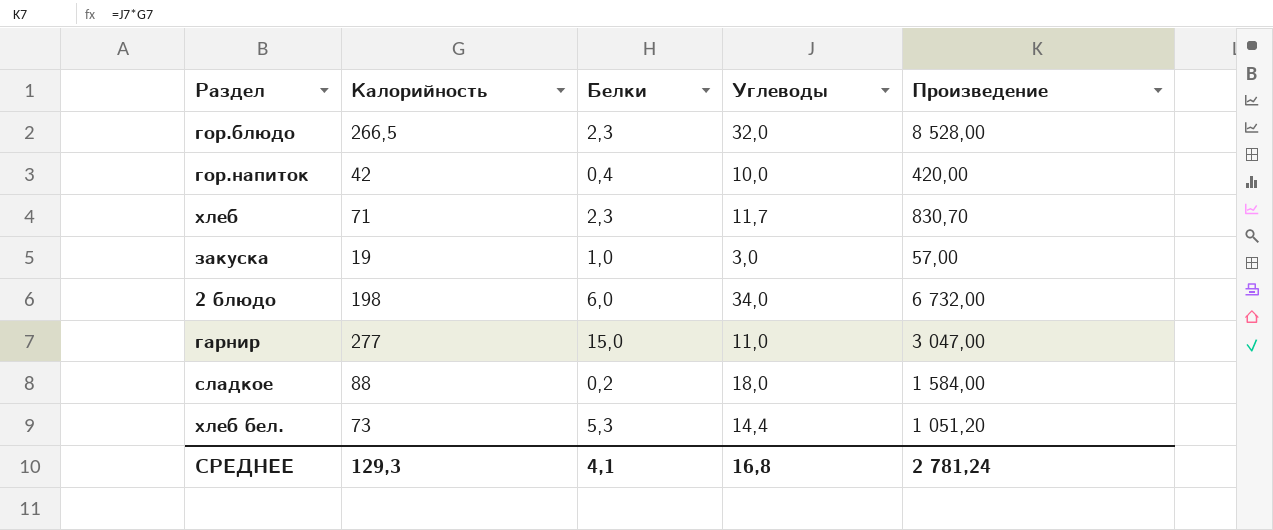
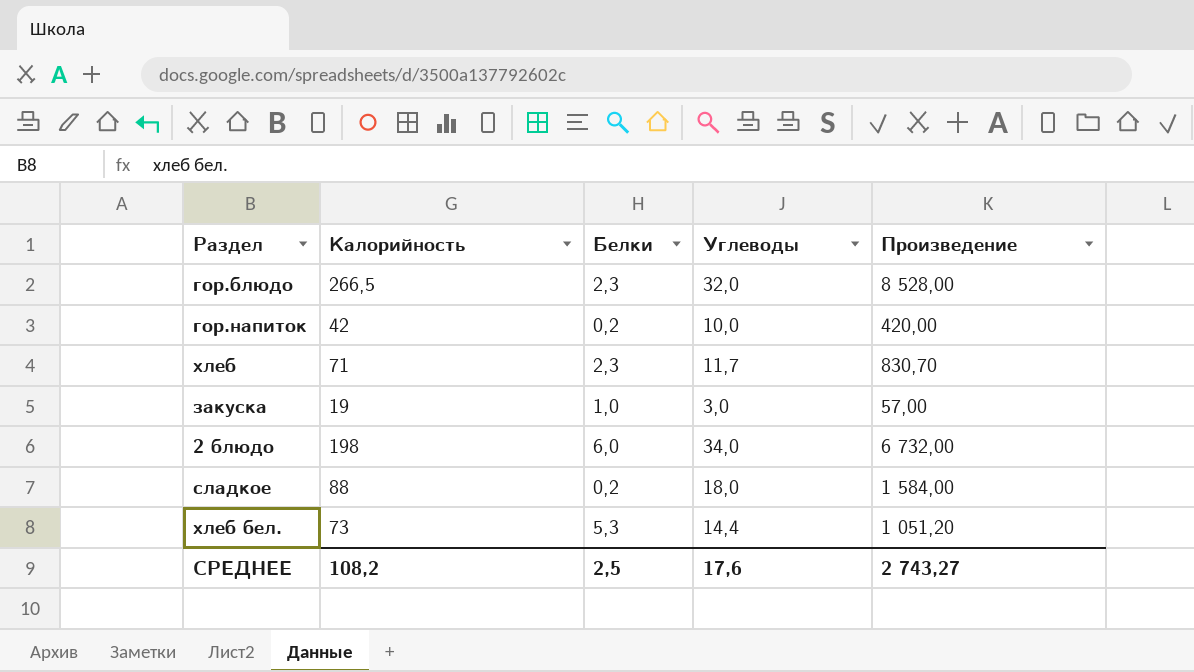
row гарнир: 277 | 15,0 | 11,0 | 3 047,00 -> none
гор.напиток | Белки: 0,4 -> 0,2
СРЕДНЕЕ | Калорийность: 129,3 -> 108,2
СРЕДНЕЕ | Белки: 4,1 -> 2,5
СРЕДНЕЕ | Углеводы: 16,8 -> 17,6
СРЕДНЕЕ | Произведение: 2 781,24 -> 2 743,27

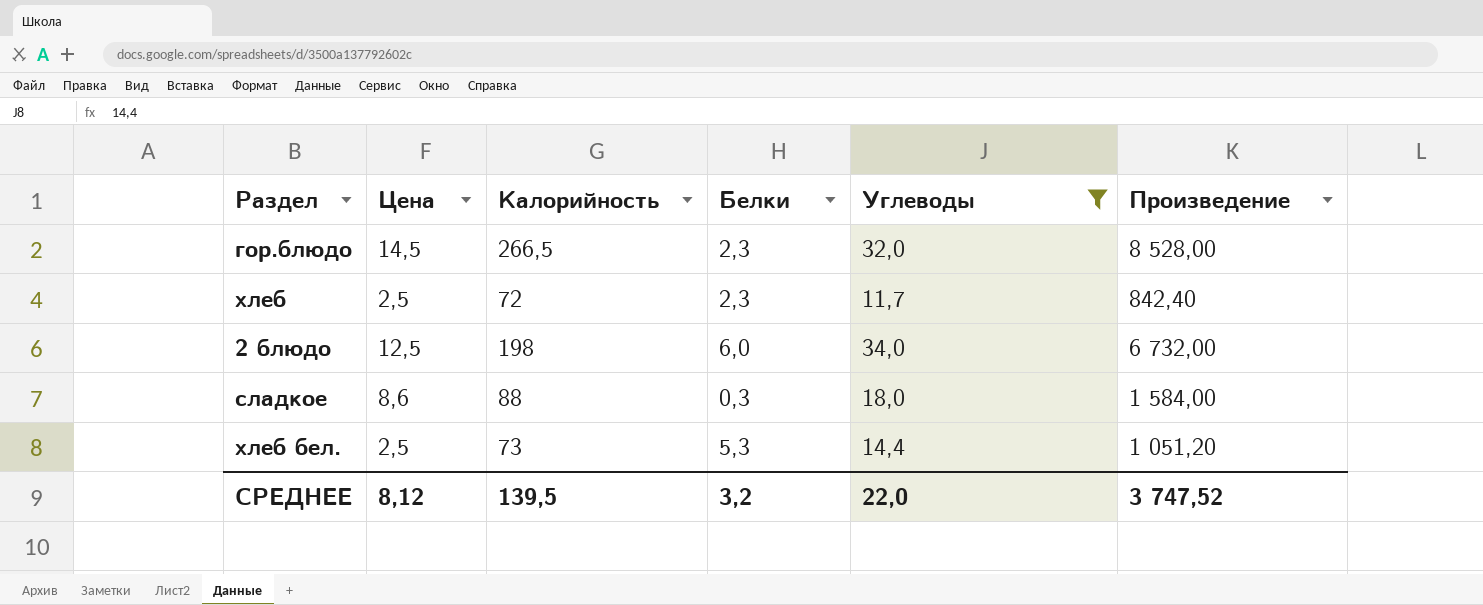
filter: none -> Углеводы >= 11,7
column Цена | position: none -> 2
хлеб | Калорийность: 71 -> 72
хлеб | Произведение: 830,70 -> 842,40
сладкое | Белки: 0,2 -> 0,3
СРЕДНЕЕ | Калорийность: 108,2 -> 139,5
СРЕДНЕЕ | Белки: 2,5 -> 3,2
СРЕДНЕЕ | Углеводы: 17,6 -> 22,0
СРЕДНЕЕ | Произведение: 2 743,27 -> 3 747,52

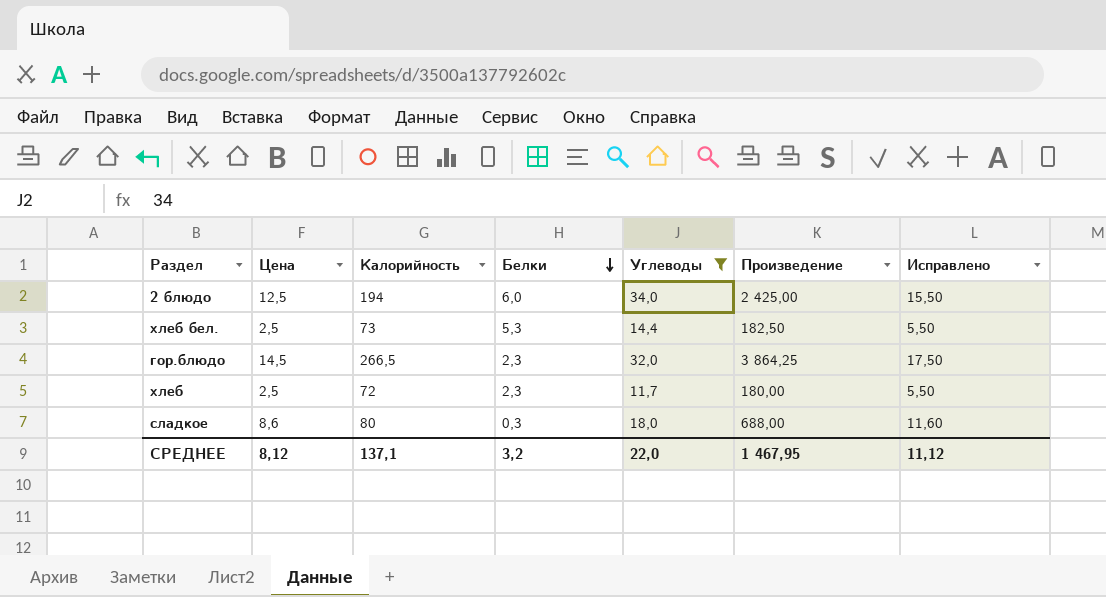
row order: none -> Белки descending
column Произведение | formula: [Калорийность] * [Углеводы] -> [Цена] * [Калорийность]
column Исправлено | formula: none -> [Цена] + 3
2 блюдо | Калорийность: 198 -> 194
сладкое | Калорийность: 88 -> 80
СРЕДНЕЕ | Калорийность: 139,5 -> 137,1
СРЕДНЕЕ | Произведение: 3 747,52 -> 1 467,95

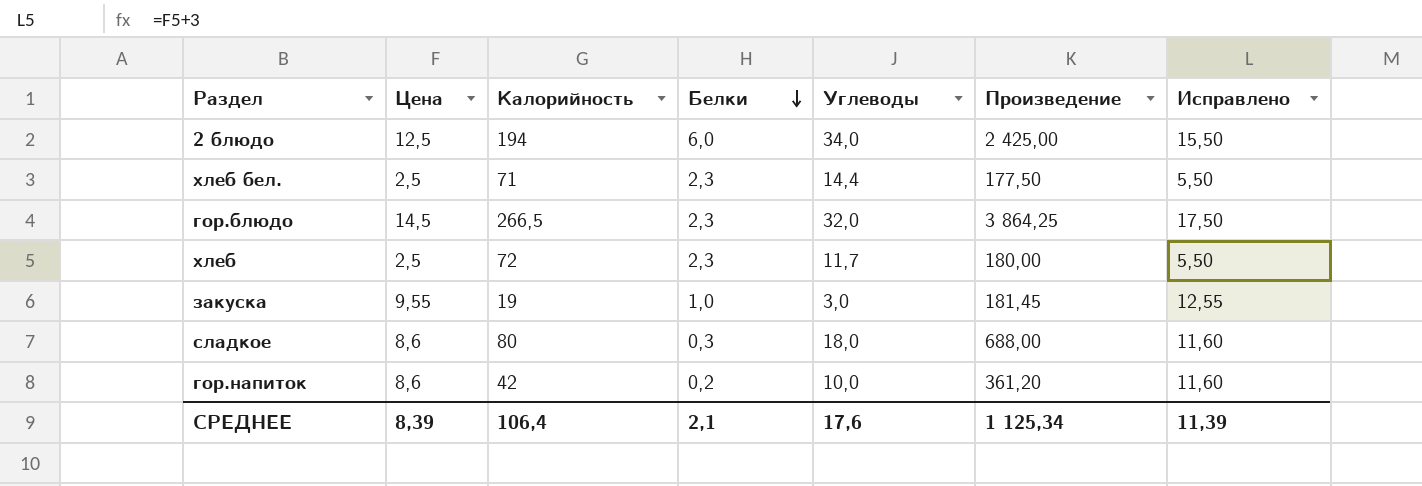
filter: Углеводы >= 11,7 -> none
хлеб бел. | Калорийность: 73 -> 71
хлеб бел. | Белки: 5,3 -> 2,3
хлеб бел. | Произведение: 182,50 -> 177,50
СРЕДНЕЕ | Цена: 8,12 -> 8,39
СРЕДНЕЕ | Калорийность: 137,1 -> 106,4
СРЕДНЕЕ | Белки: 3,2 -> 2,1
СРЕДНЕЕ | Углеводы: 22,0 -> 17,6
СРЕДНЕЕ | Произведение: 1 467,95 -> 1 125,34
СРЕДНЕЕ | Исправлено: 11,12 -> 11,39

